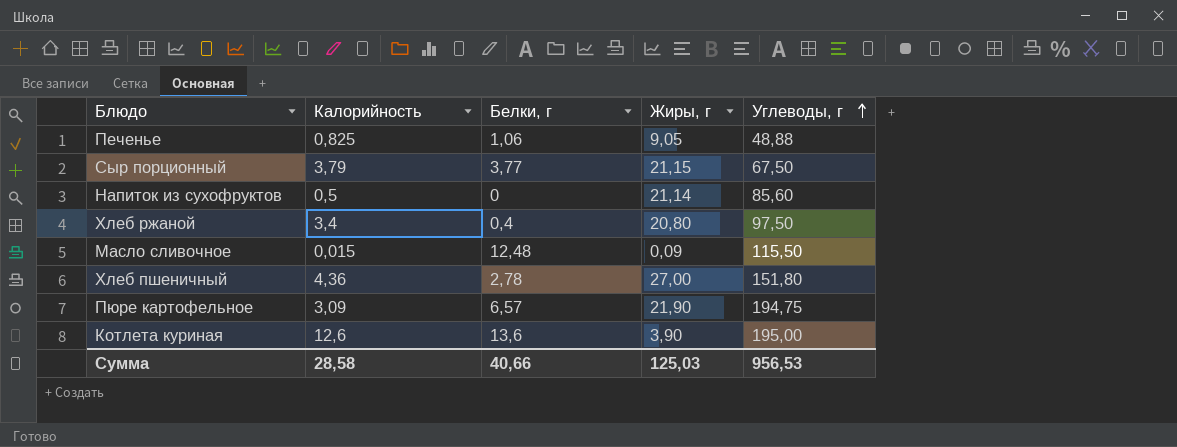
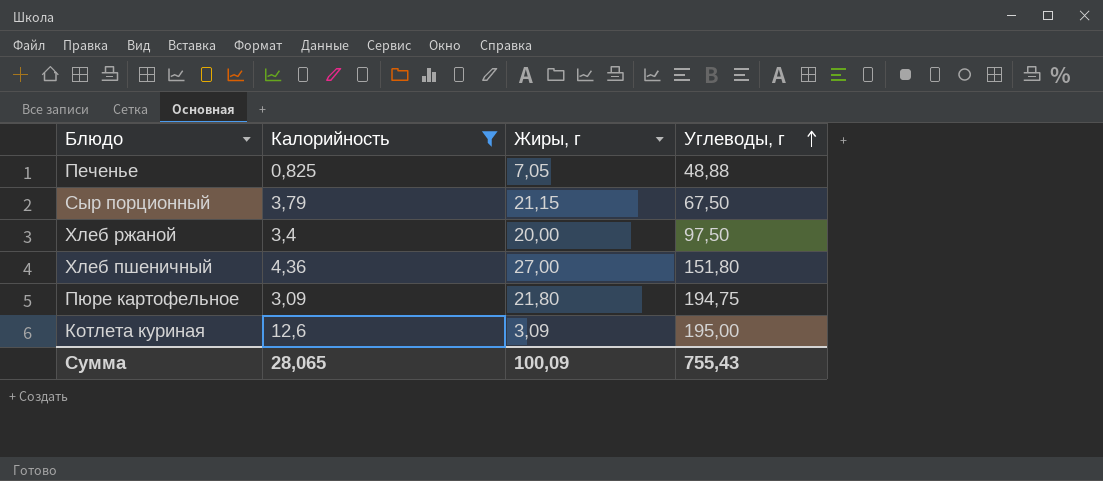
filter: none -> Калорийность >= 0,825
column Белки, г | position: 3 -> none
Печенье | Жиры, г: 9,05 -> 7,05
Хлеб ржаной | Жиры, г: 20,80 -> 20,00
Пюре картофельное | Жиры, г: 21,90 -> 21,80
Котлета куриная | Жиры, г: 3,90 -> 3,09
Сумма | Калорийность: 28,58 -> 28,065
Сумма | Жиры, г: 125,03 -> 100,09
Сумма | Углеводы, г: 956,53 -> 755,43

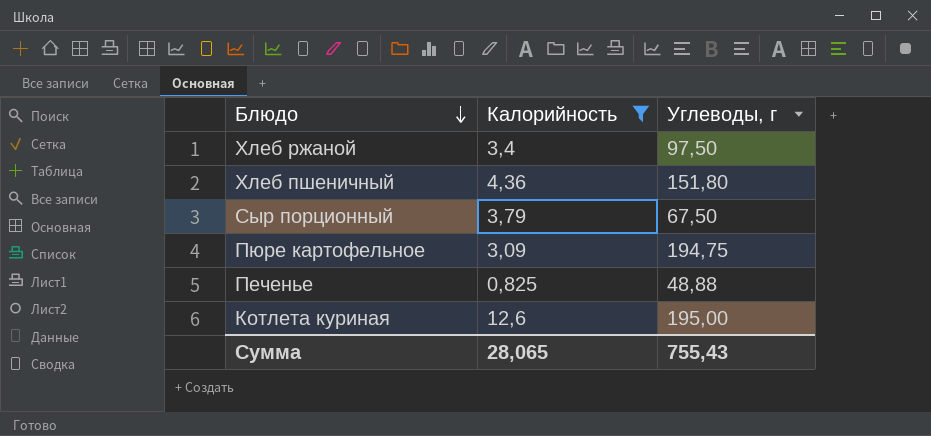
row order: Углеводы, г ascending -> Блюдо descending
column Жиры, г | position: 3 -> none

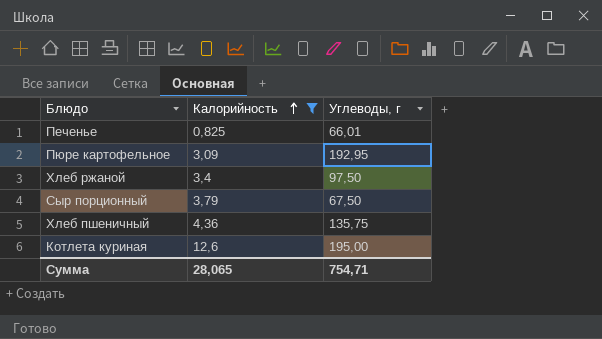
row order: Блюдо descending -> Калорийность ascending
Печенье | Углеводы, г: 48,88 -> 66,01
Пюре картофельное | Углеводы, г: 194,75 -> 192,95
Хлеб пшеничный | Углеводы, г: 151,80 -> 135,75
Сумма | Углеводы, г: 755,43 -> 754,71

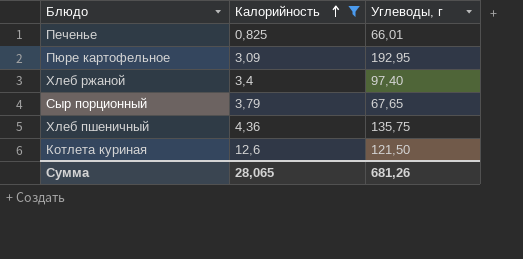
Хлеб ржаной | Углеводы, г: 97,50 -> 97,40
Сыр порционный | Углеводы, г: 67,50 -> 67,65
Котлета куриная | Углеводы, г: 195,00 -> 121,50
Сумма | Углеводы, г: 754,71 -> 681,26

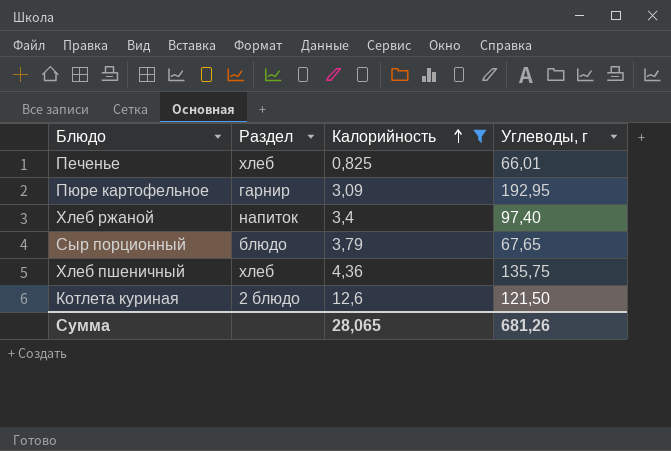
column Раздел | position: none -> 2

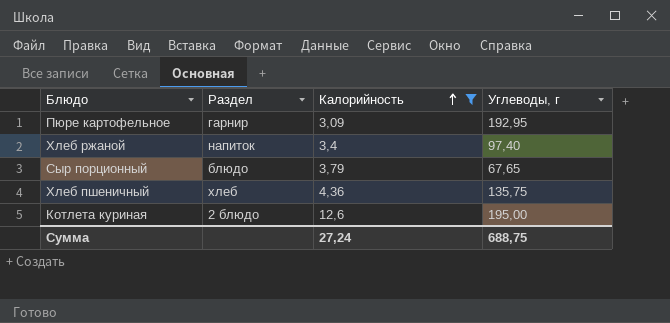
row Печенье: хлеб | 0,825 | 66,01 -> none
Котлета куриная | Углеводы, г: 121,50 -> 195,00
Сумма | Калорийность: 28,065 -> 27,24
Сумма | Углеводы, г: 681,26 -> 688,75

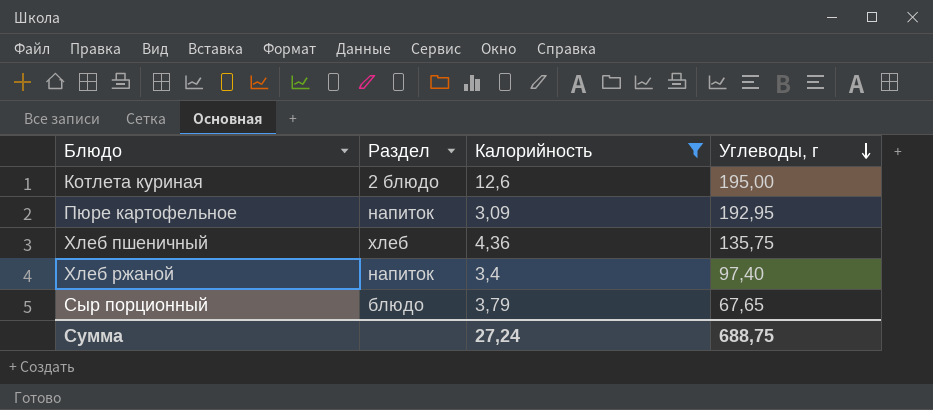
row order: Калорийность ascending -> Углеводы, г descending
Пюре картофельное | Раздел: гарнир -> напиток

